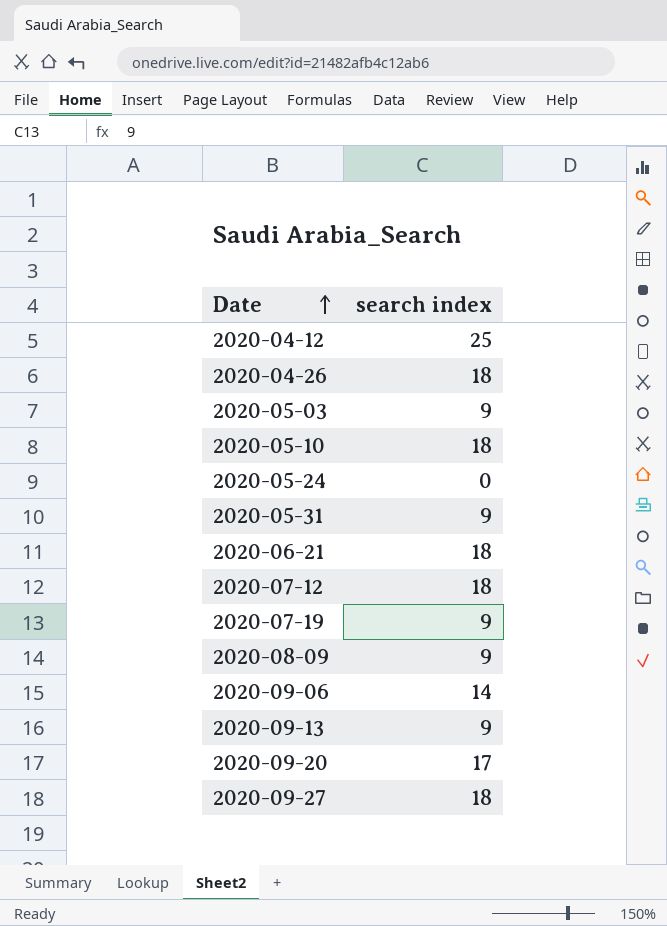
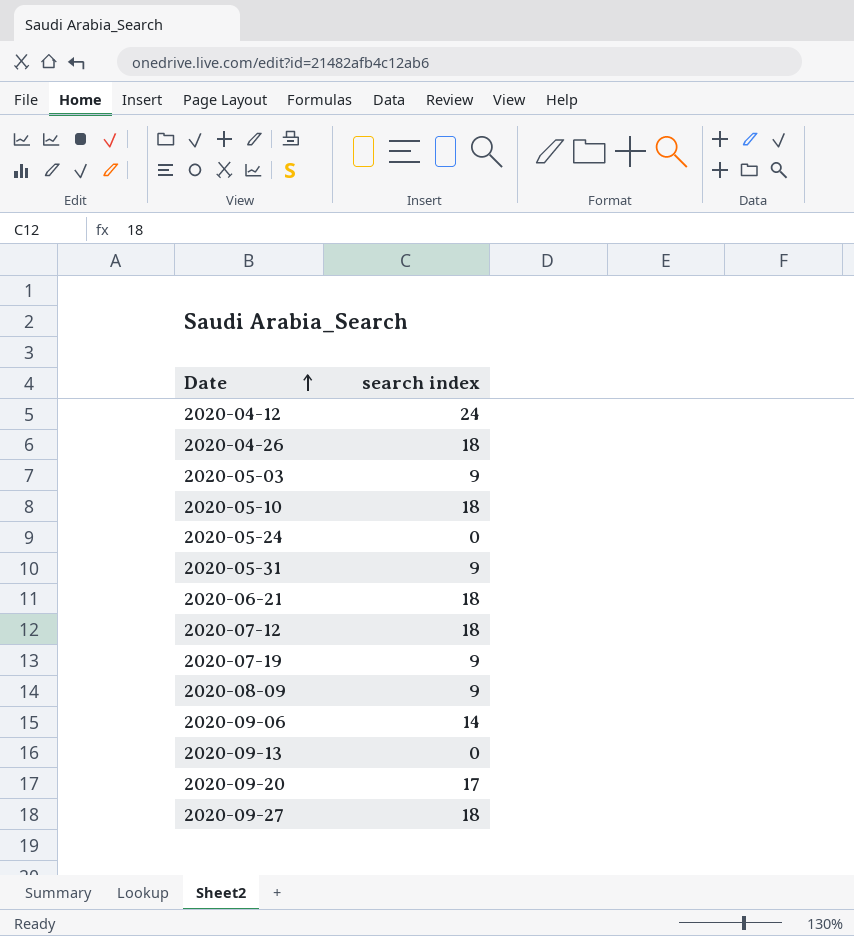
2020-04-12 | search index: 25 -> 24
2020-09-13 | search index: 9 -> 0

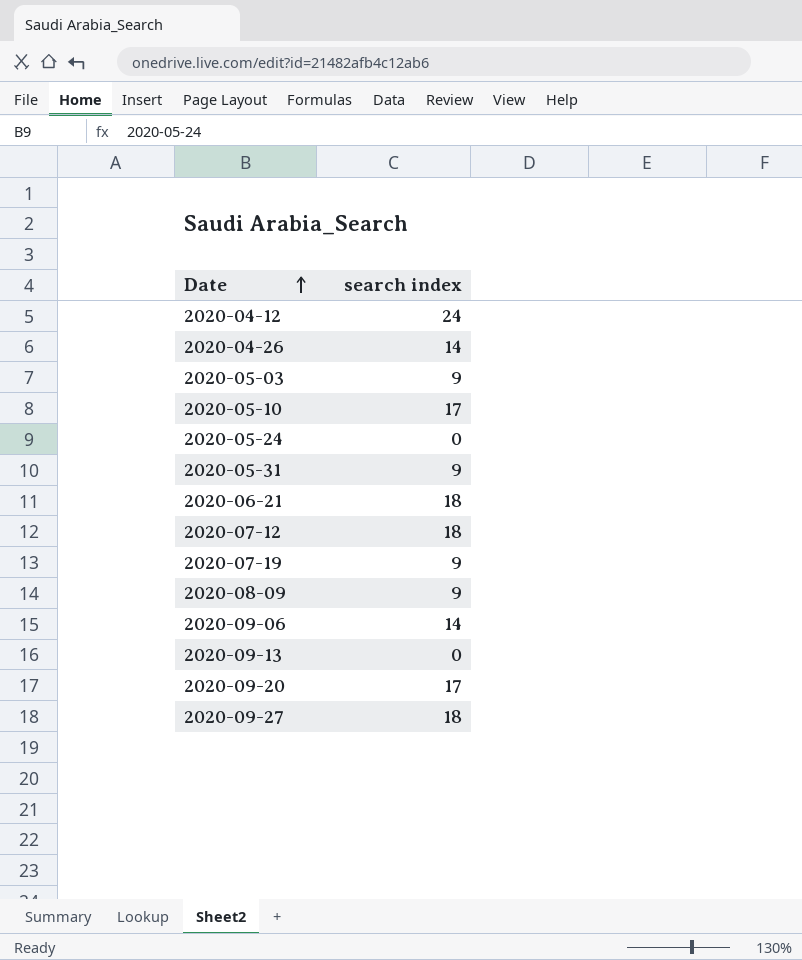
2020-04-26 | search index: 18 -> 14
2020-05-10 | search index: 18 -> 17

